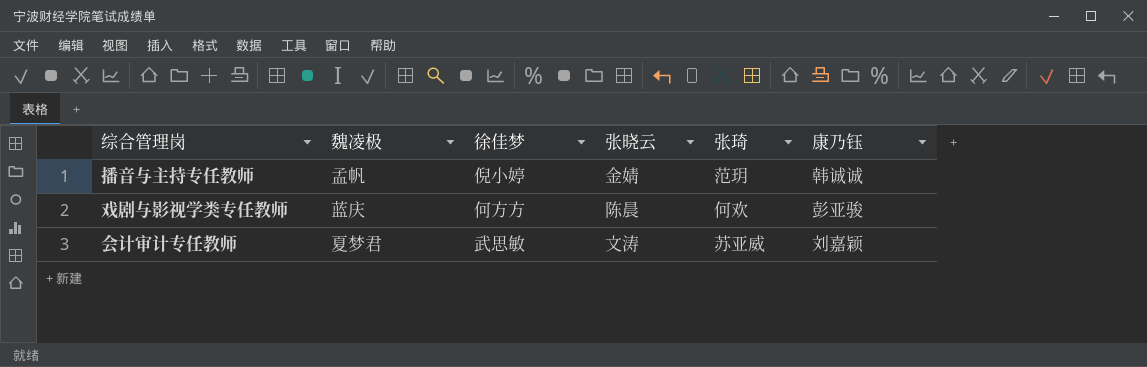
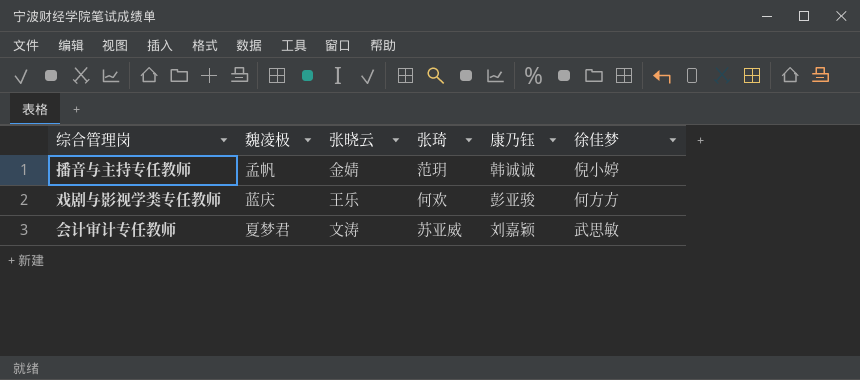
column 徐佳梦 | position: 3 -> 6
戏剧与影视学类专任教师 | 张晓云: 陈晨 -> 王乐

